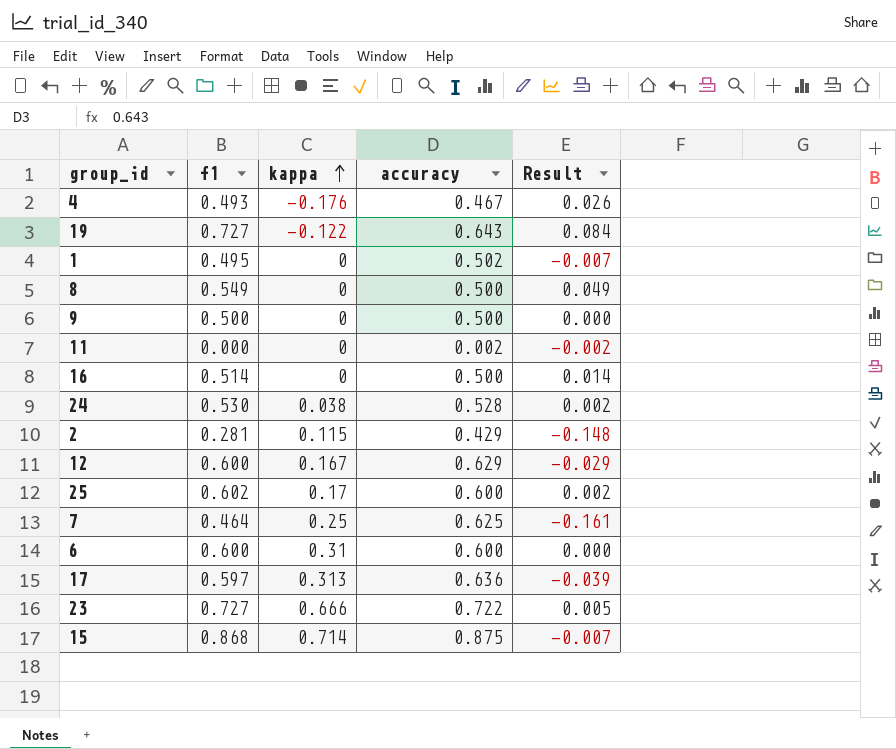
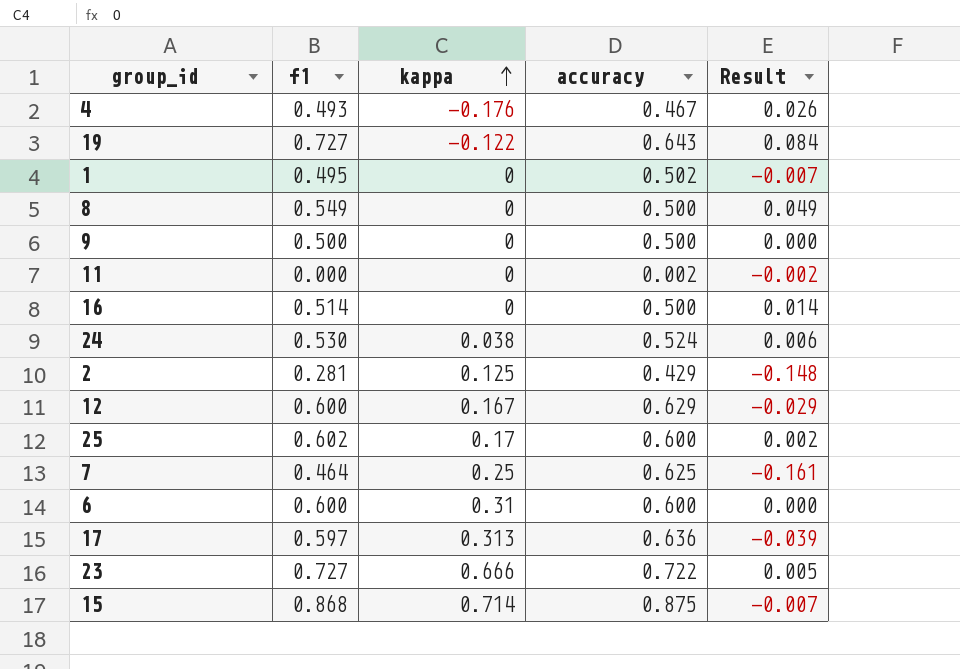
24 | accuracy: 0.528 -> 0.524
24 | Result: 0.002 -> 0.006
2 | kappa: 0.115 -> 0.125

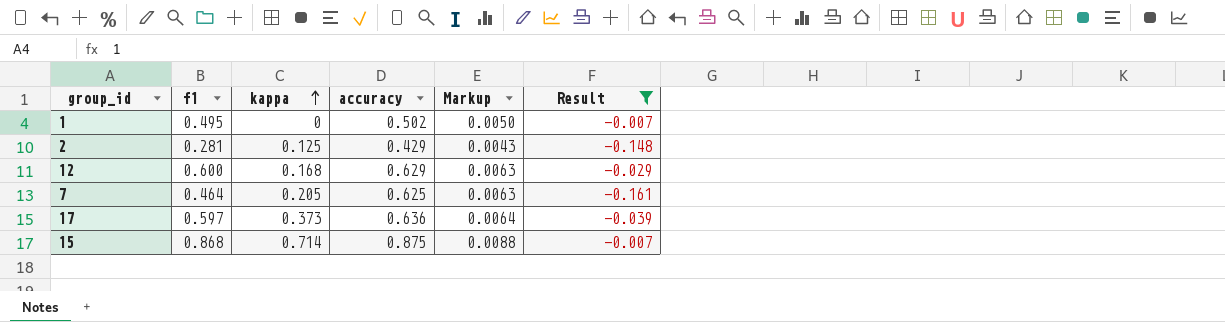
filter: none -> Result <= -0.007
column Markup | formula: none -> [accuracy] * 0.01
12 | kappa: 0.167 -> 0.168
7 | kappa: 0.25 -> 0.205
17 | kappa: 0.313 -> 0.373

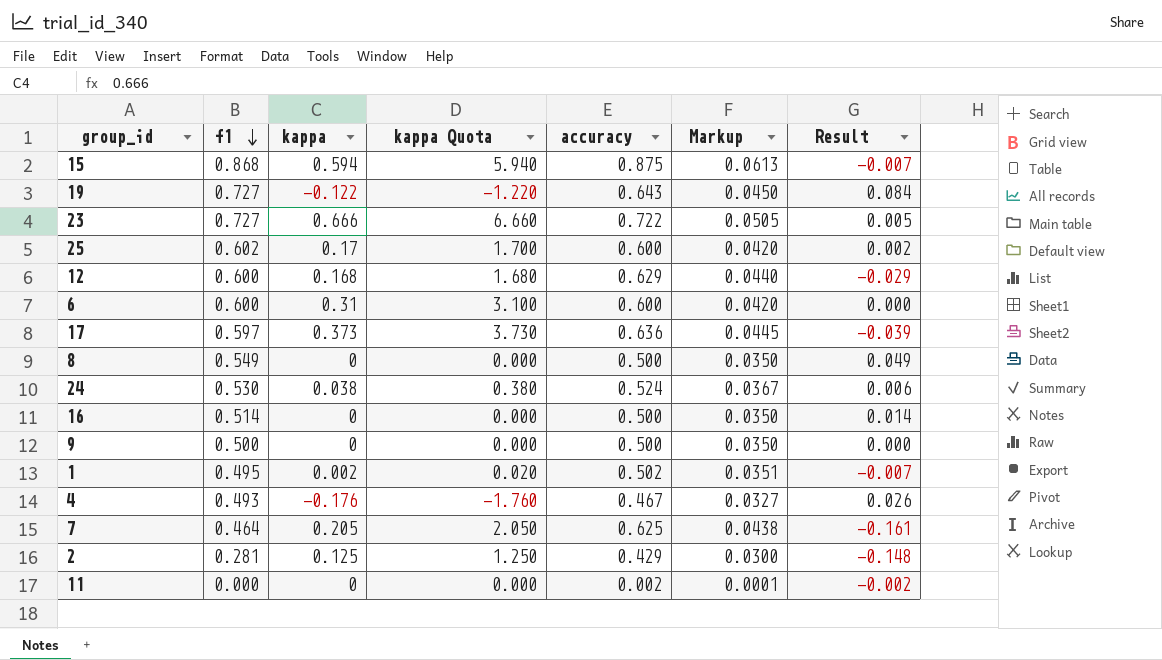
filter: Result <= -0.007 -> none
row order: kappa ascending -> f1 descending
column kappa Quota | formula: none -> [kappa] * 10
column Markup | formula: [accuracy] * 0.01 -> [accuracy] * 0.07
15 | kappa: 0.714 -> 0.594
1 | kappa: 0 -> 0.002

